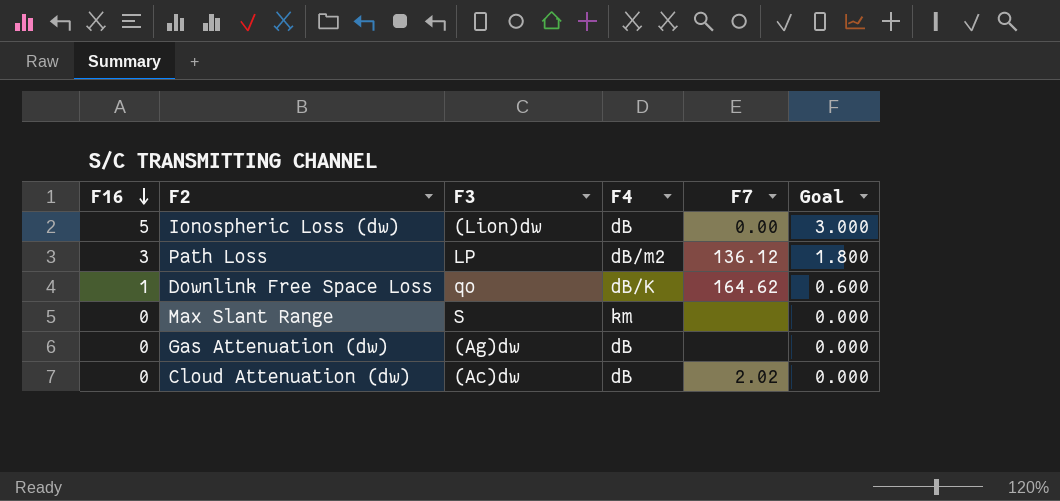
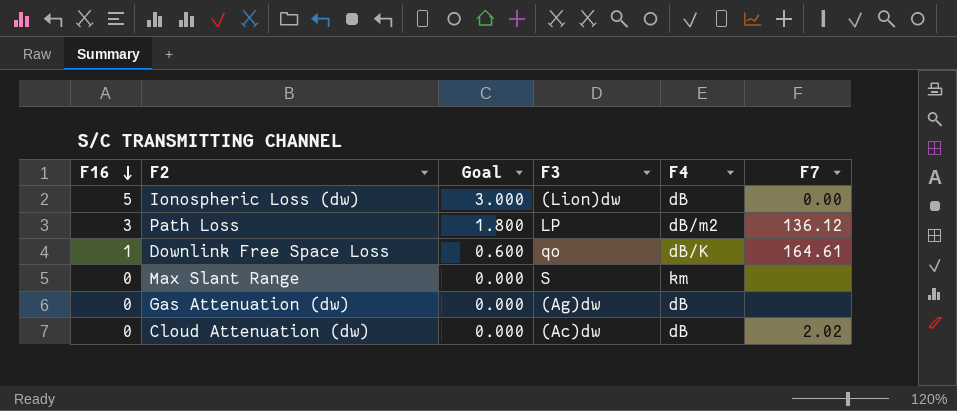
column Goal | position: 6 -> 3
Downlink Free Space Loss | F7: 164.62 -> 164.61

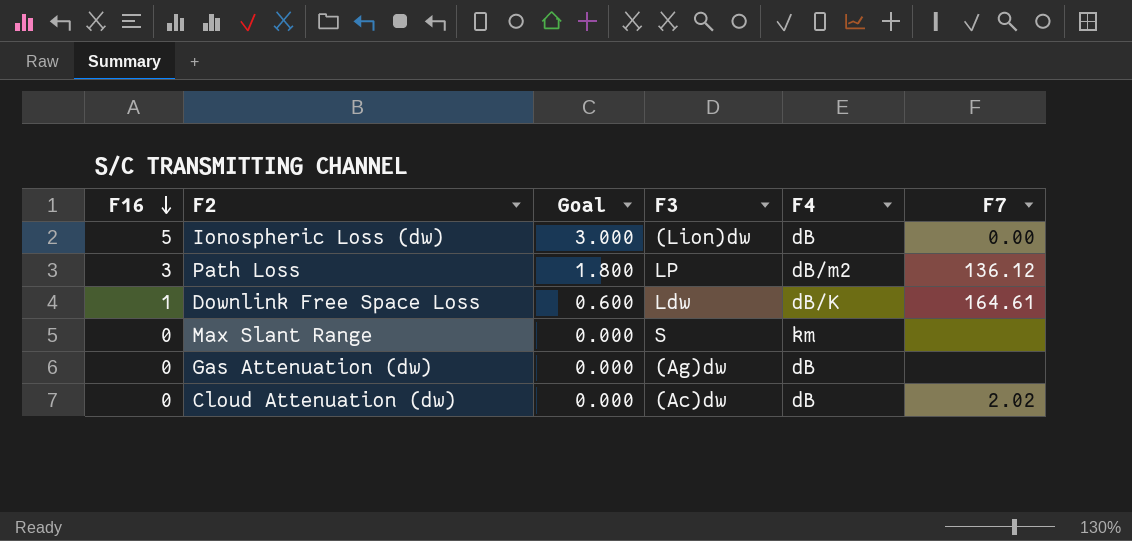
Downlink Free Space Loss | F3: qo -> Ldw

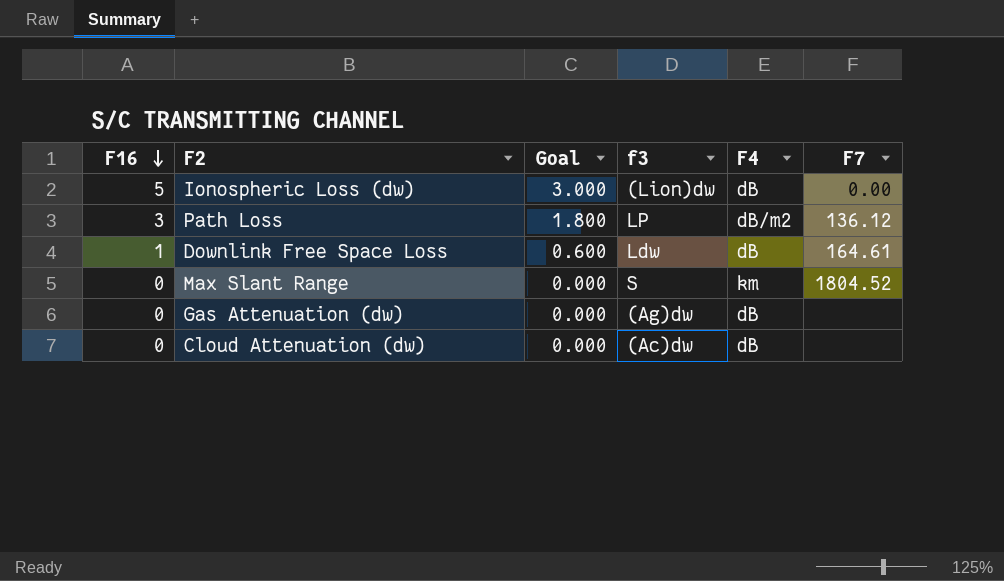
column name: F3 -> f3
Downlink Free Space Loss | F4: dB/K -> dB
Max Slant Range | F7: none -> 1804.52
Cloud Attenuation (dw) | F7: 2.02 -> none

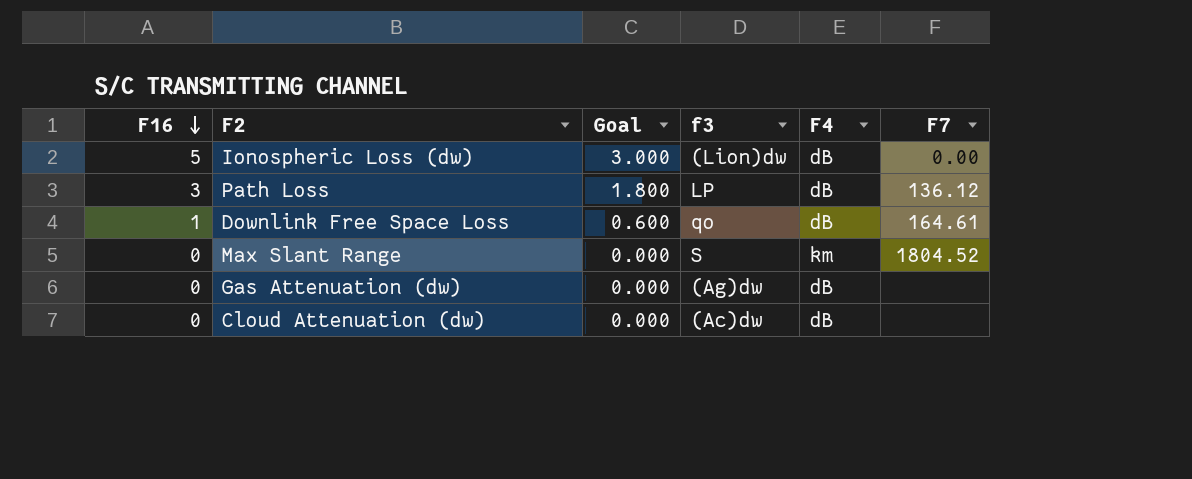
Path Loss | F4: dB/m2 -> dB
Downlink Free Space Loss | f3: Ldw -> qo

